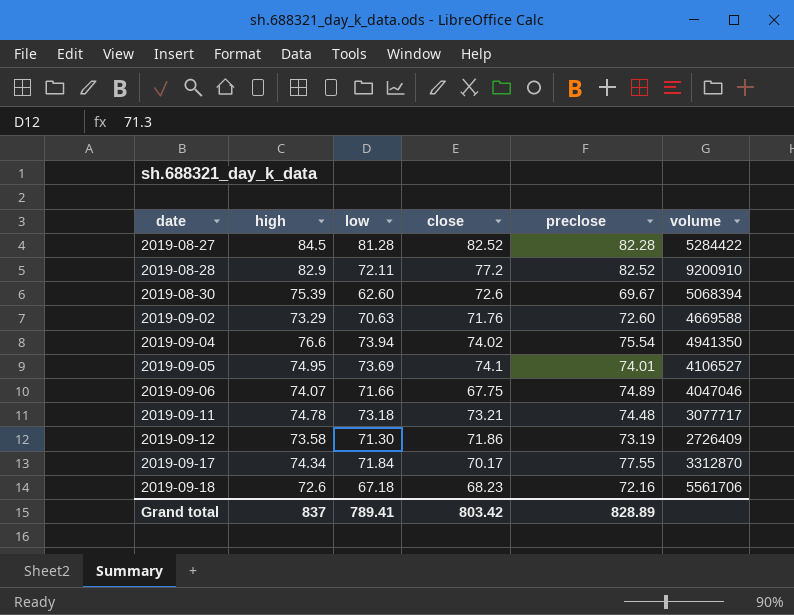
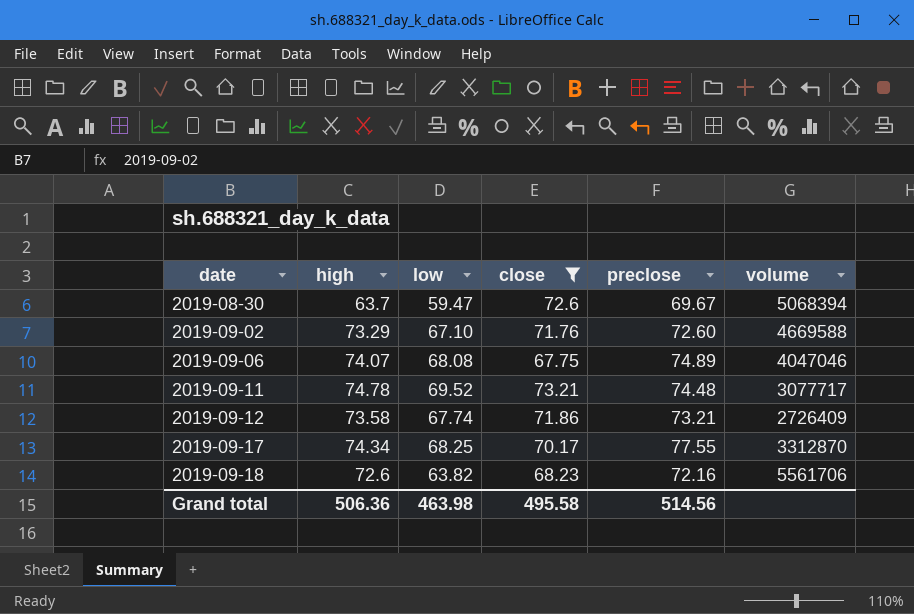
filter: none -> close <= 73.21
2019-08-30 | high: 75.39 -> 63.7
2019-08-30 | low: 62.60 -> 59.47
2019-09-02 | low: 70.63 -> 67.10
2019-09-06 | low: 71.66 -> 68.08
2019-09-11 | low: 73.18 -> 69.52
2019-09-12 | low: 71.30 -> 67.74
2019-09-12 | preclose: 73.19 -> 73.21
2019-09-17 | low: 71.84 -> 68.25
2019-09-18 | low: 67.18 -> 63.82
Grand total | high: 837 -> 506.36
Grand total | low: 789.41 -> 463.98
Grand total | close: 803.42 -> 495.58
Grand total | preclose: 828.89 -> 514.56

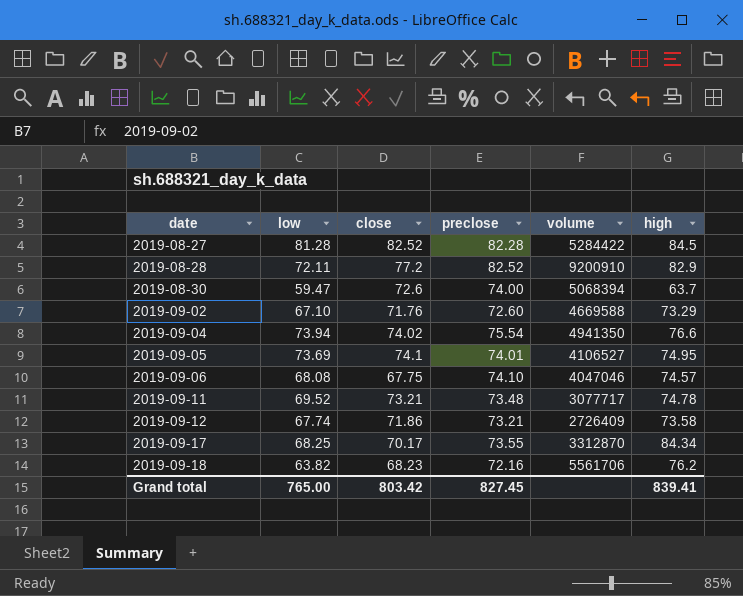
filter: close <= 73.21 -> none
column high | position: 2 -> 6
2019-08-30 | preclose: 69.67 -> 74.00
2019-09-06 | preclose: 74.89 -> 74.10
2019-09-06 | high: 74.07 -> 74.57
2019-09-11 | preclose: 74.48 -> 73.48
2019-09-17 | preclose: 77.55 -> 73.55
2019-09-17 | high: 74.34 -> 84.34
2019-09-18 | high: 72.6 -> 76.2
Grand total | low: 463.98 -> 765.00
Grand total | close: 495.58 -> 803.42
Grand total | preclose: 514.56 -> 827.45
Grand total | high: 506.36 -> 839.41

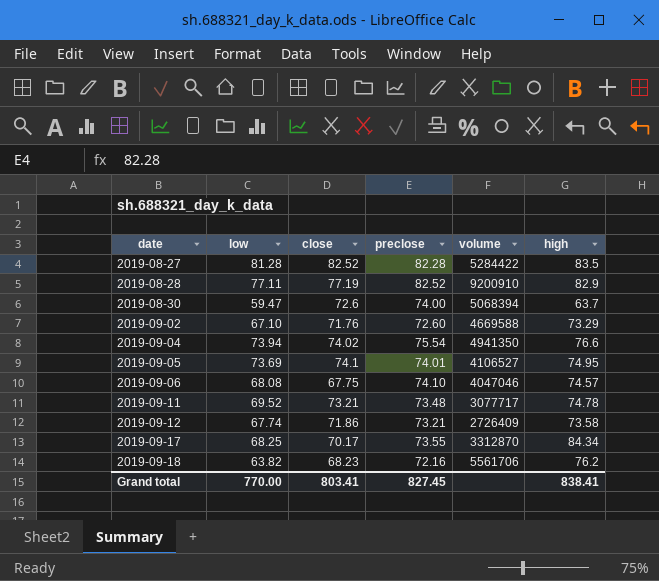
2019-08-27 | high: 84.5 -> 83.5
2019-08-28 | low: 72.11 -> 77.11
2019-08-28 | close: 77.2 -> 77.19
Grand total | low: 765.00 -> 770.00
Grand total | close: 803.42 -> 803.41
Grand total | high: 839.41 -> 838.41

